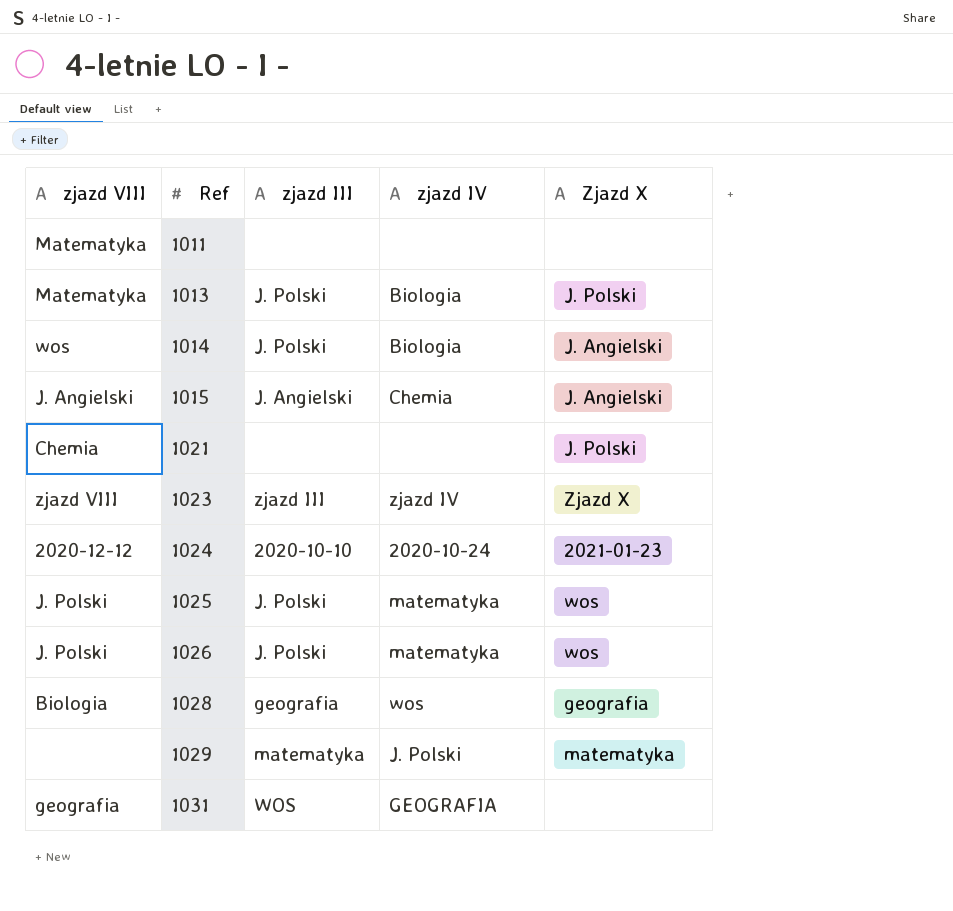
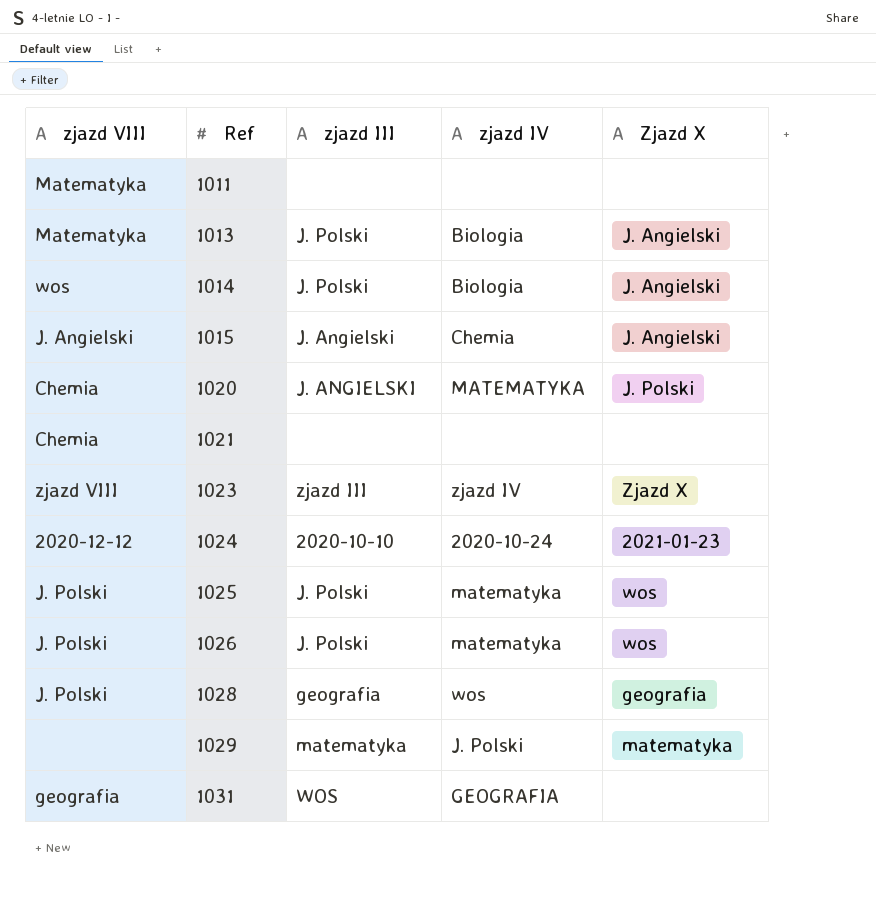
1013 | Zjazd X: J. Polski -> J. Angielski
row 1020: none -> Chemia | J. ANGIELSKI | MATEMATYKA | J. Polski
1021 | Zjazd X: J. Polski -> none
1028 | zjazd VIII: Biologia -> J. Polski

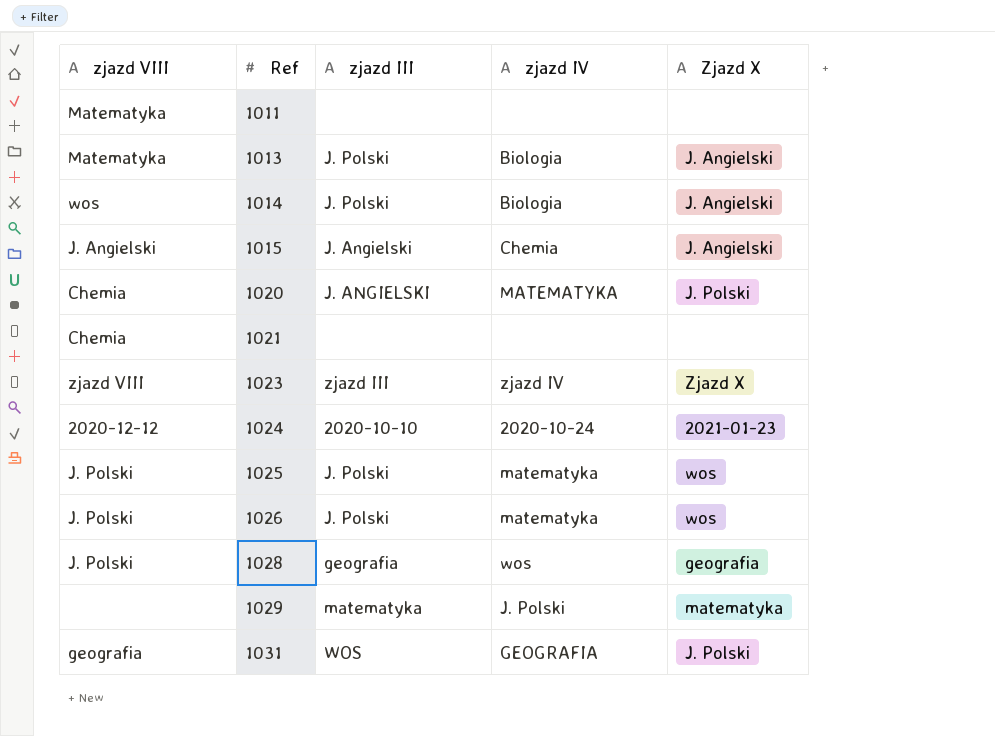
1031 | Zjazd X: none -> J. Polski

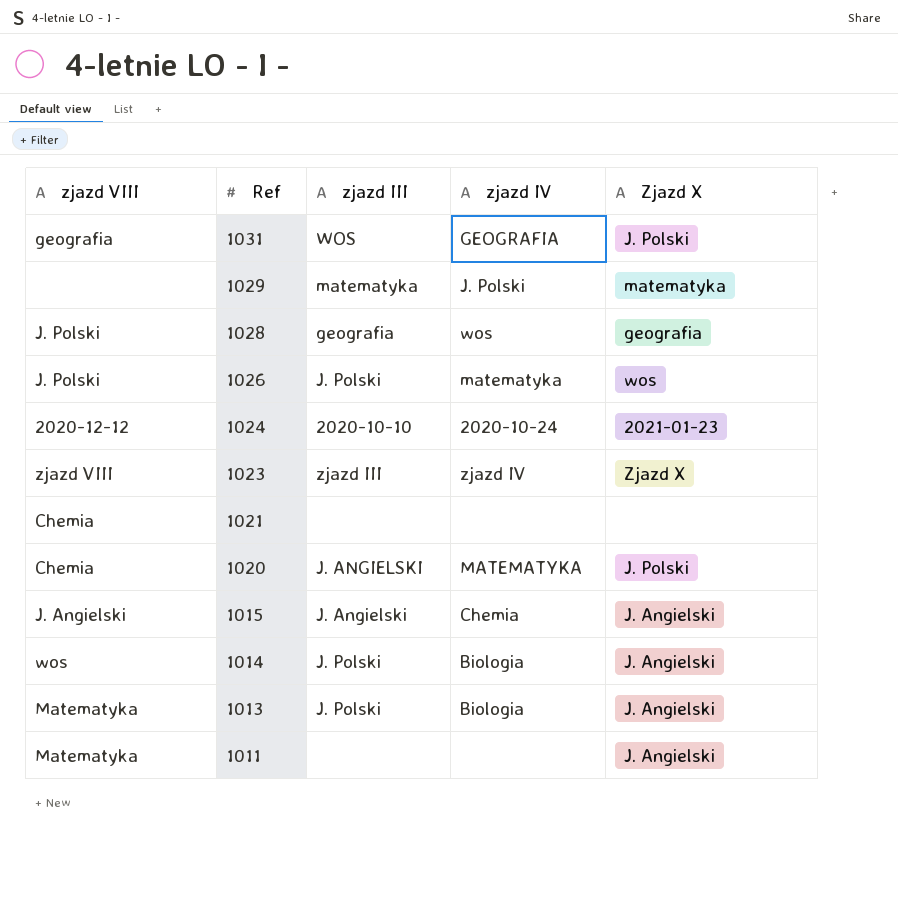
row order: Ref ascending -> Ref descending
row 1025: J. Polski | J. Polski | matematyka | wos -> none
1011 | Zjazd X: none -> J. Angielski

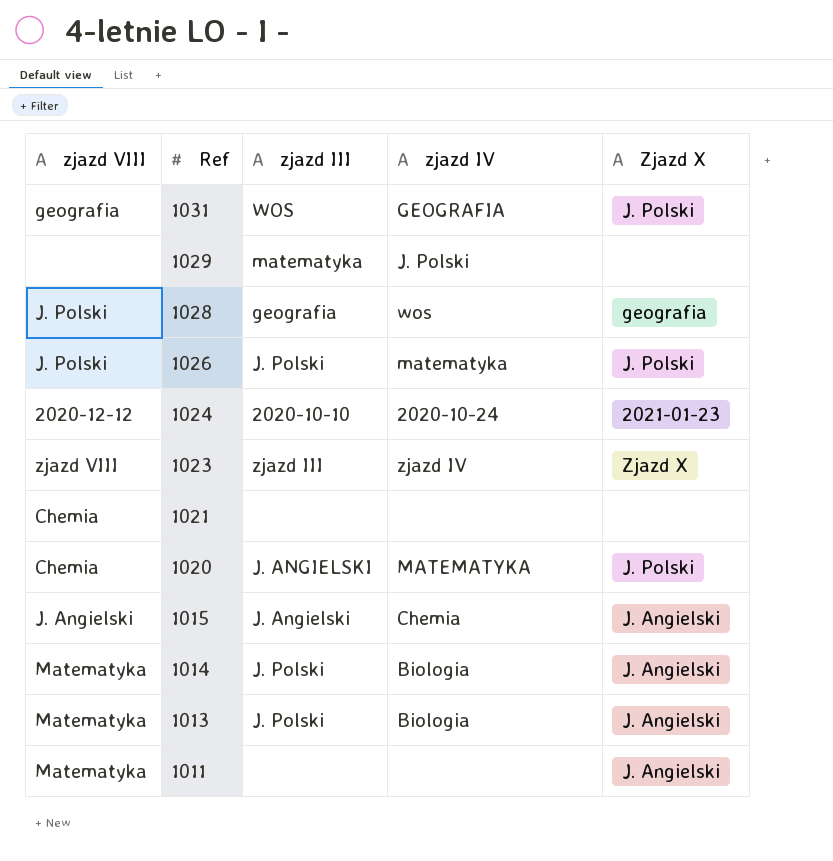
1029 | Zjazd X: matematyka -> none
1026 | Zjazd X: wos -> J. Polski
1014 | zjazd VIII: wos -> Matematyka

